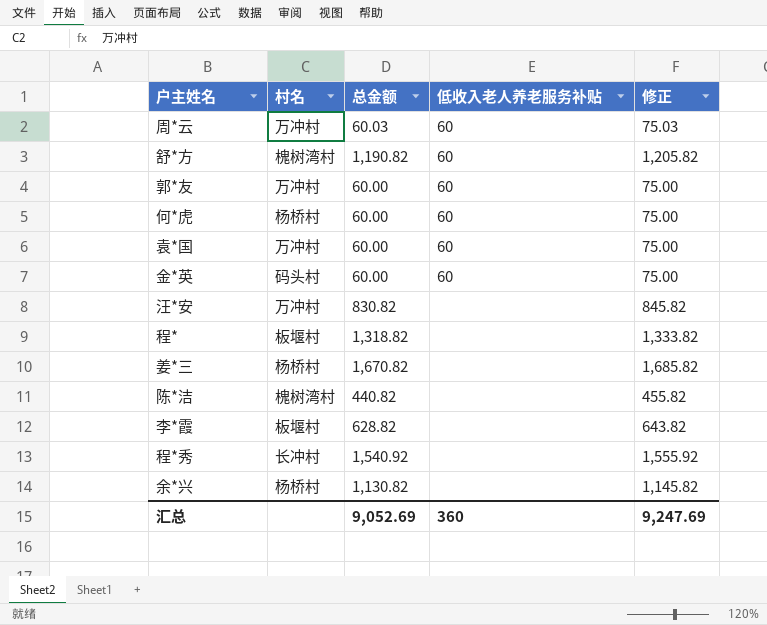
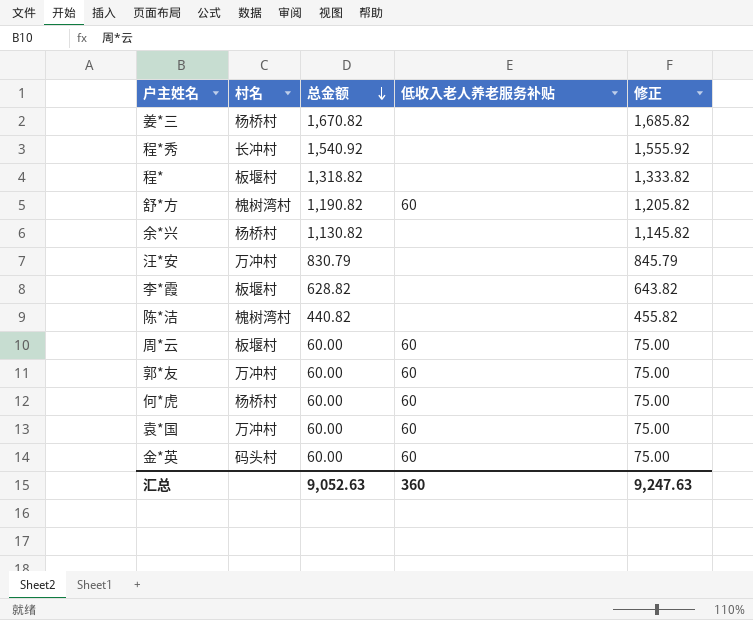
row order: none -> 总金额 descending
汪*安 | 总金额: 830.82 -> 830.79
汪*安 | 修正: 845.82 -> 845.79
周*云 | 村名: 万冲村 -> 板堰村
周*云 | 总金额: 60.03 -> 60.00
周*云 | 修正: 75.03 -> 75.00
汇总 | 总金额: 9,052.69 -> 9,052.63
汇总 | 修正: 9,247.69 -> 9,247.63

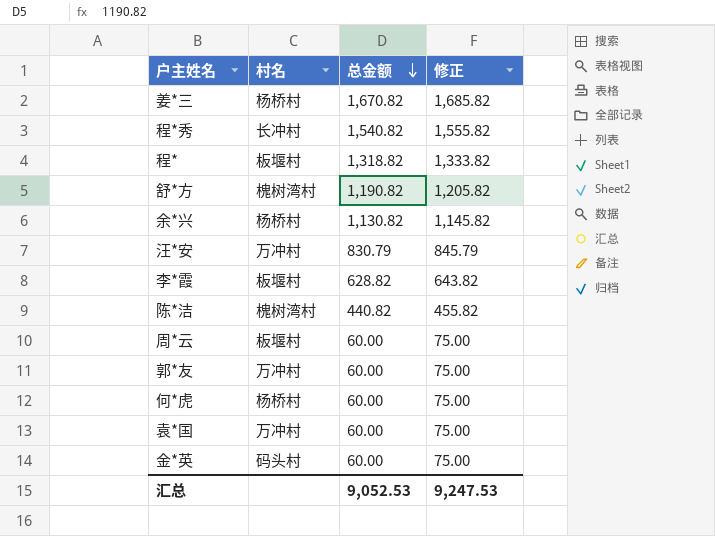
column 低收入老人养老服务补贴 | position: 4 -> none
程*秀 | 总金额: 1,540.92 -> 1,540.82
程*秀 | 修正: 1,555.92 -> 1,555.82
汇总 | 总金额: 9,052.63 -> 9,052.53
汇总 | 修正: 9,247.63 -> 9,247.53

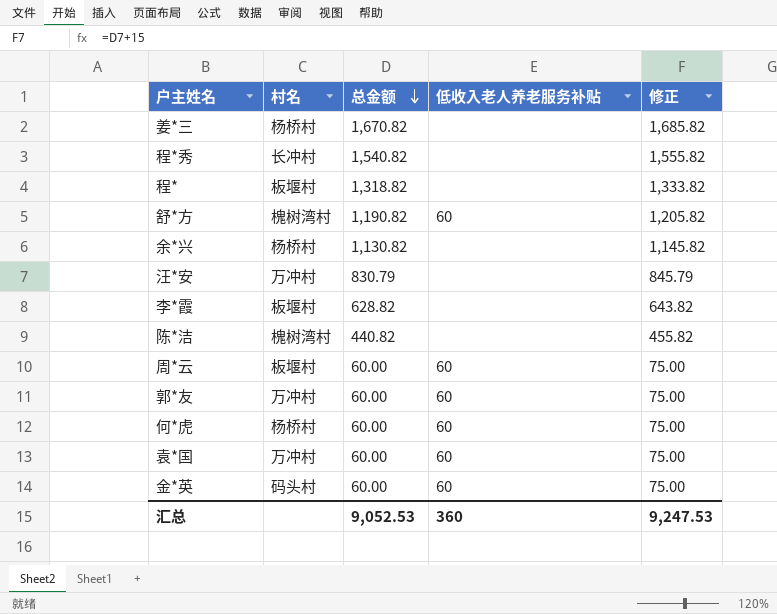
column 低收入老人养老服务补贴 | position: none -> 4

